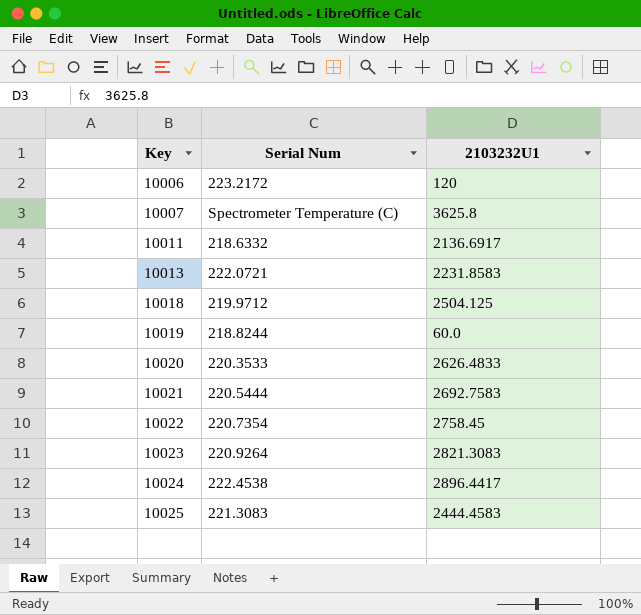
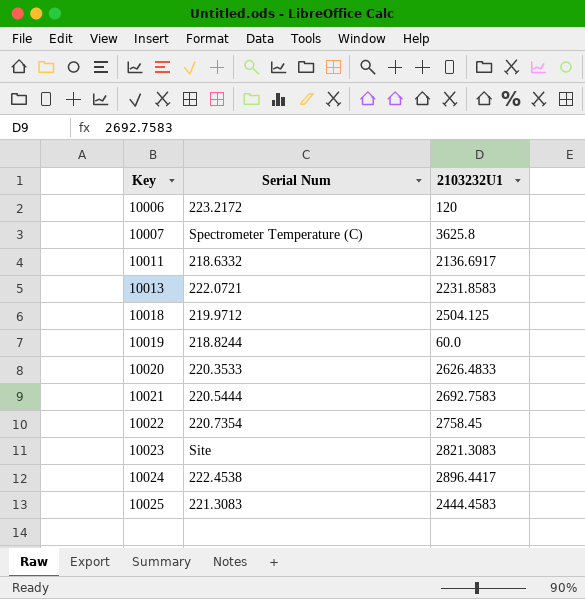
10023 | Serial Num: 220.9264 -> Site

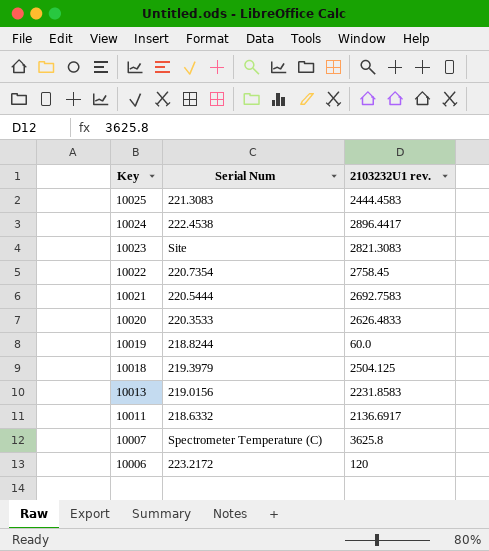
row order: Key ascending -> Key descending
column name: 2103232U1 -> 2103232U1 rev.
10018 | Serial Num: 219.9712 -> 219.3979
10013 | Serial Num: 222.0721 -> 219.0156

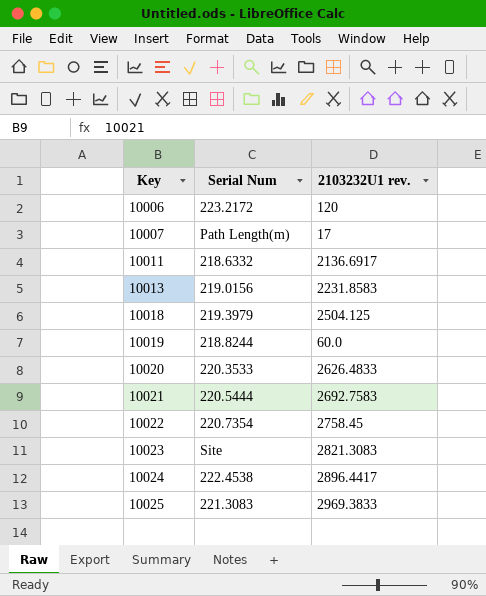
row order: Key descending -> Key ascending
10007 | Serial Num: Spectrometer Temperature (C) -> Path Length(m)
10007 | 2103232U1 rev.: 3625.8 -> 17
10025 | 2103232U1 rev.: 2444.4583 -> 2969.3833

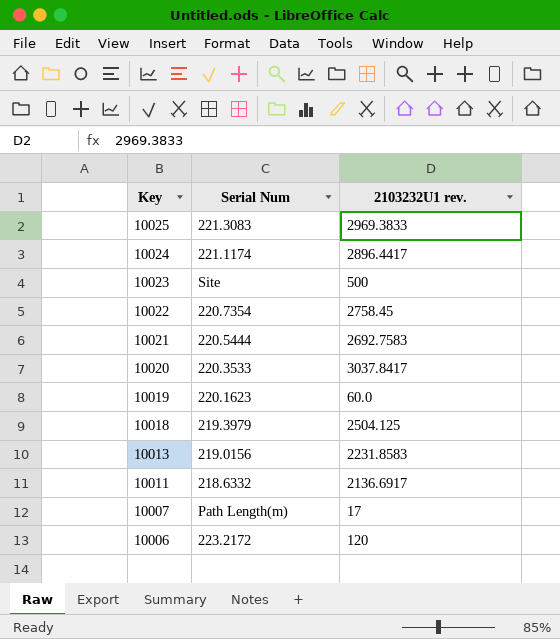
row order: Key ascending -> Key descending
10024 | Serial Num: 222.4538 -> 221.1174
10023 | 2103232U1 rev.: 2821.3083 -> 500
10020 | 2103232U1 rev.: 2626.4833 -> 3037.8417
10019 | Serial Num: 218.8244 -> 220.1623

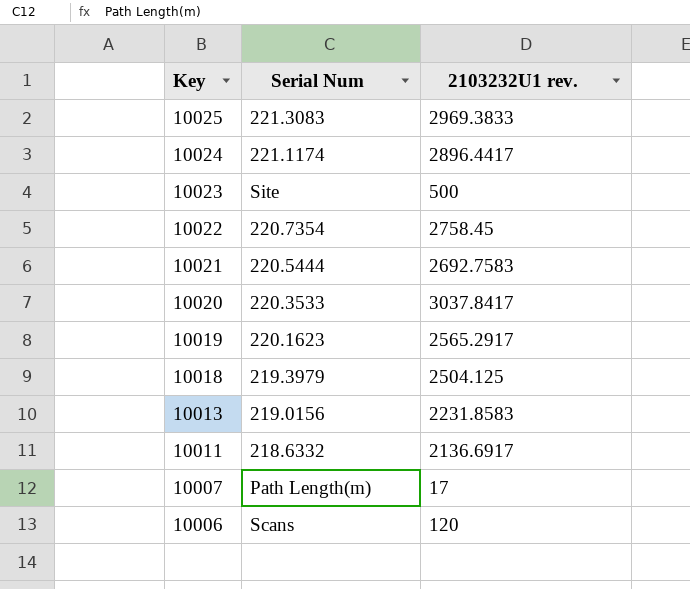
10019 | 2103232U1 rev.: 60.0 -> 2565.2917
10006 | Serial Num: 223.2172 -> Scans

